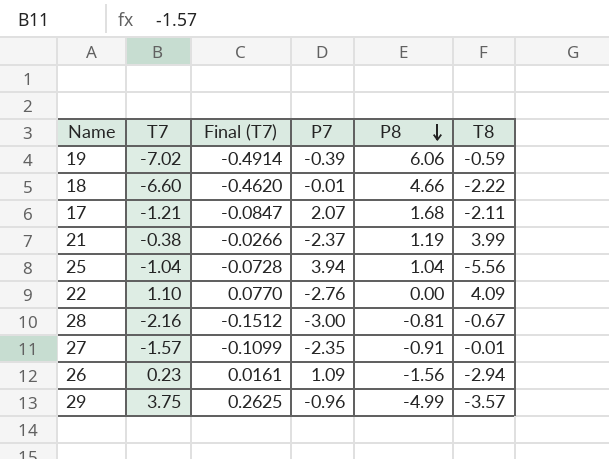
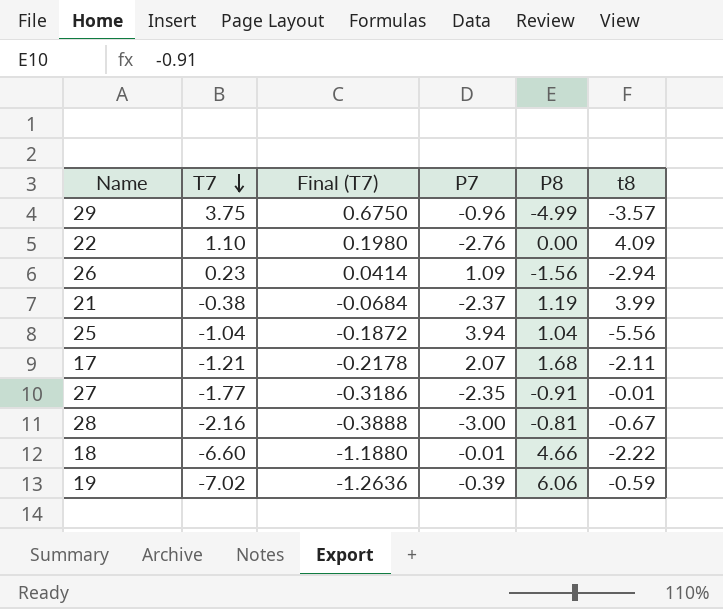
row order: P8 descending -> T7 descending
column Final (T7) | formula: [T7] * 0.07 -> [T7] * 0.18
column name: T8 -> t8
27 | T7: -1.57 -> -1.77

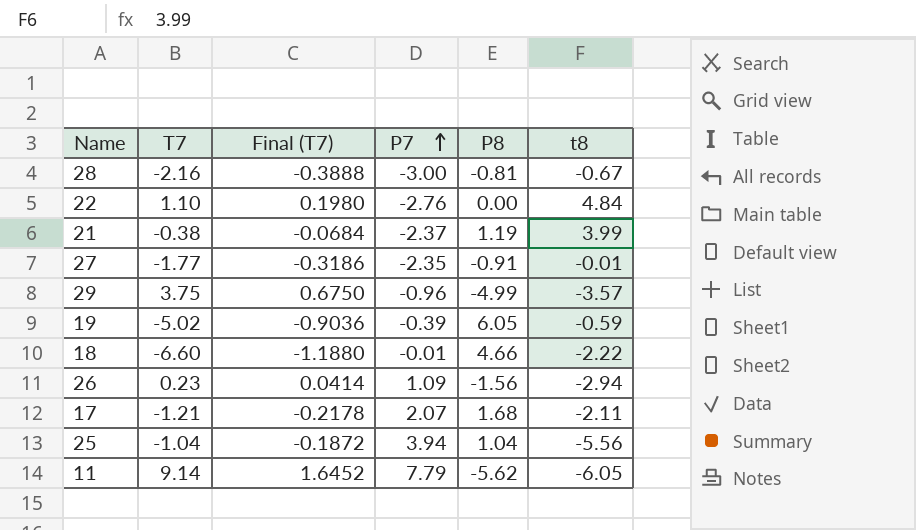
row order: T7 descending -> P7 ascending
22 | t8: 4.09 -> 4.84
19 | T7: -7.02 -> -5.02
19 | Final (T7): -1.2636 -> -0.9036
19 | P8: 6.06 -> 6.05
row 11: none -> 9.14 | 1.6452 | 7.79 | -5.62 | -6.05

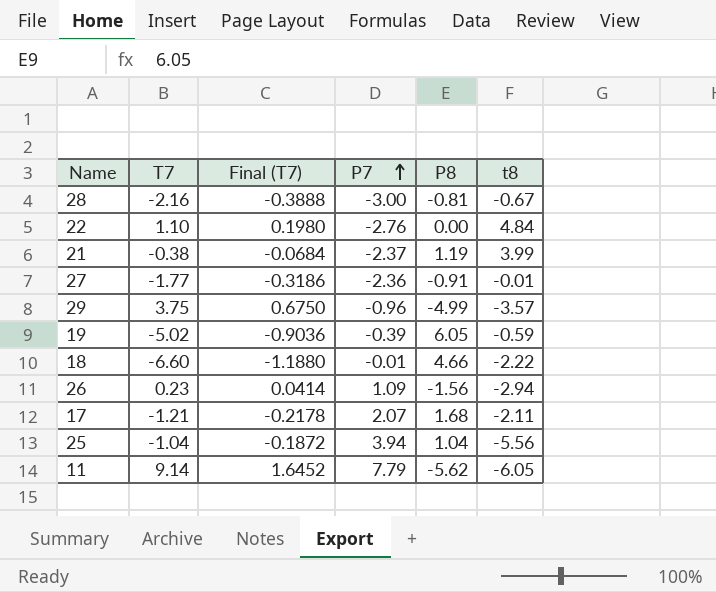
27 | P7: -2.35 -> -2.36

